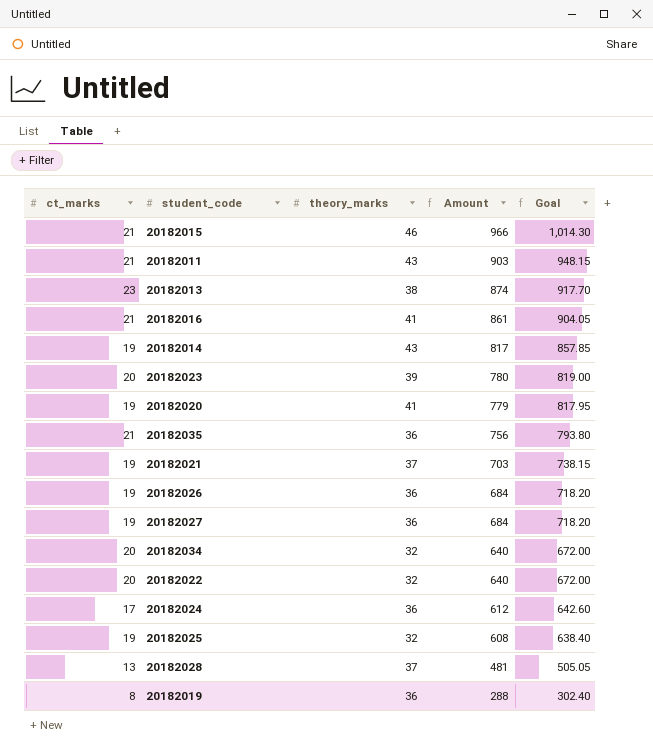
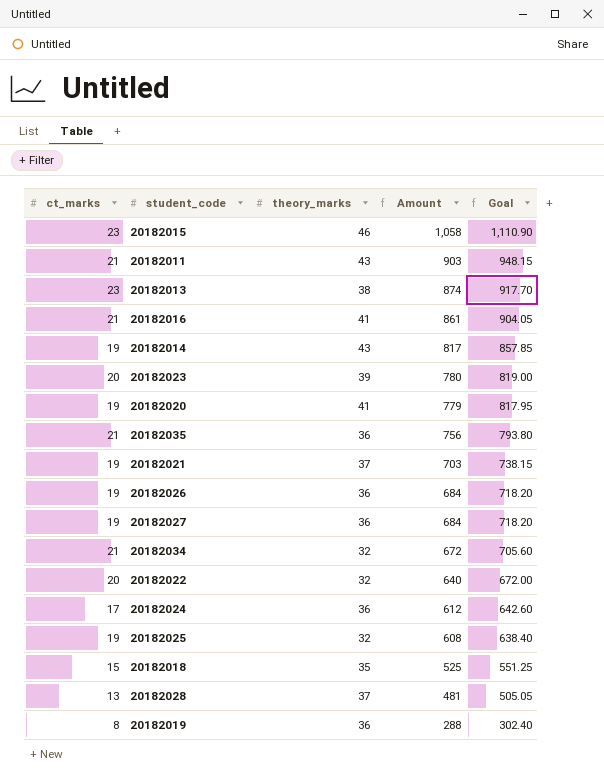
20182015 | ct_marks: 21 -> 23
20182015 | Amount: 966 -> 1,058
20182015 | Goal: 1,014.30 -> 1,110.90
20182034 | ct_marks: 20 -> 21
20182034 | Amount: 640 -> 672
20182034 | Goal: 672.00 -> 705.60
row 20182018: none -> 15 | 35 | 525 | 551.25

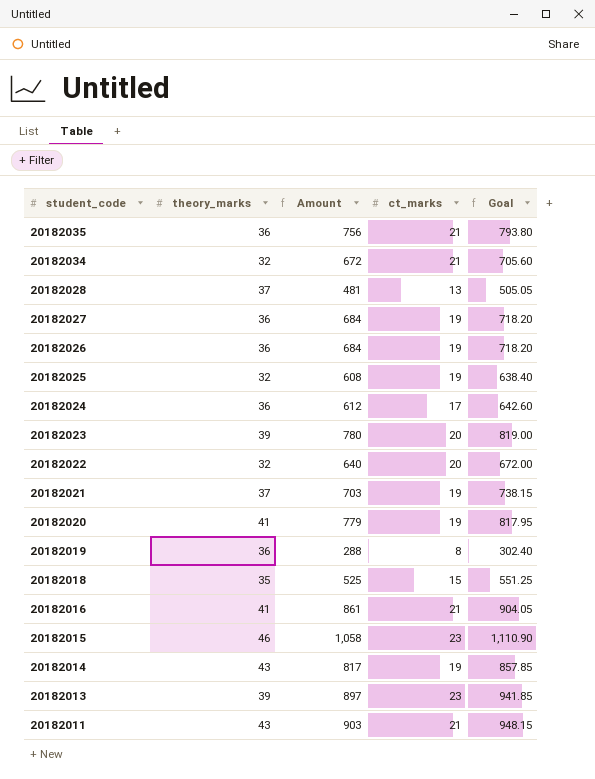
row order: Amount descending -> student_code descending
column ct_marks | position: 1 -> 4
20182013 | theory_marks: 38 -> 39
20182013 | Amount: 874 -> 897
20182013 | Goal: 917.70 -> 941.85

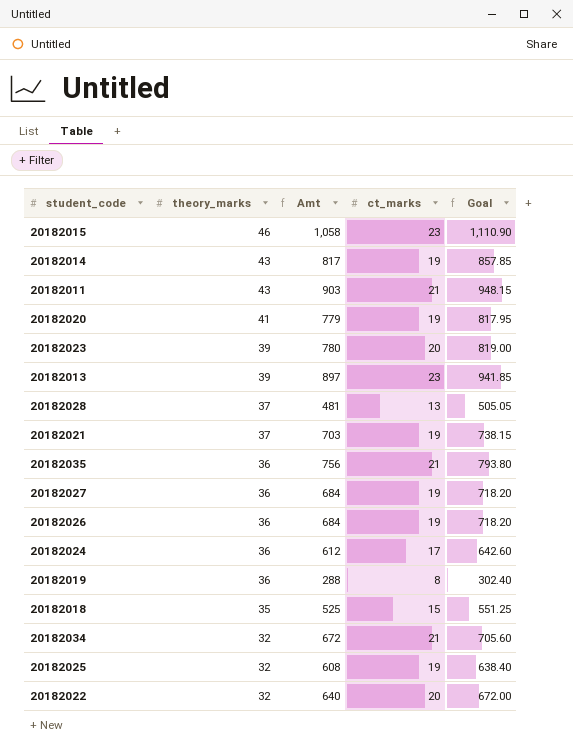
row order: student_code descending -> theory_marks descending
column name: Amount -> Amt
row 20182016: 41 | 861 | 21 | 904.05 -> none

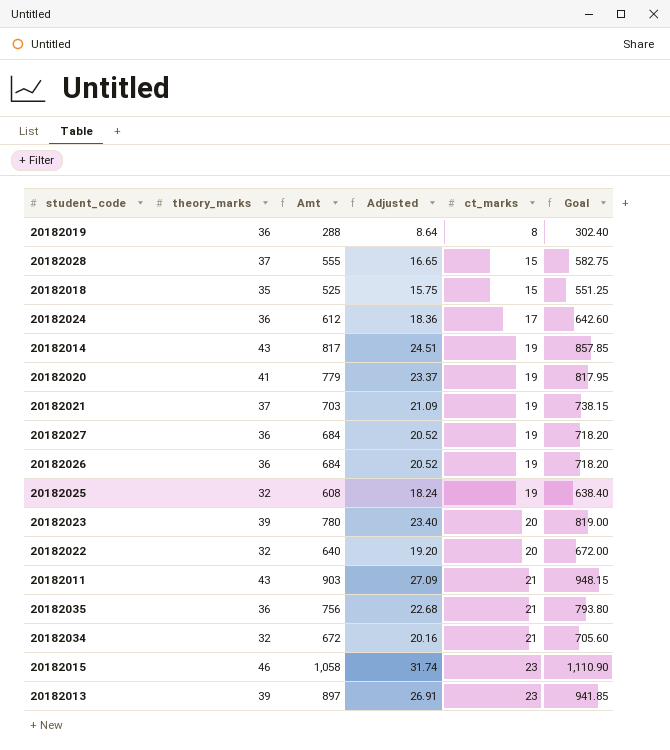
row order: theory_marks descending -> ct_marks ascending
column Adjusted | formula: none -> [Amt] * 0.03
20182028 | Amt: 481 -> 555
20182028 | ct_marks: 13 -> 15
20182028 | Goal: 505.05 -> 582.75

